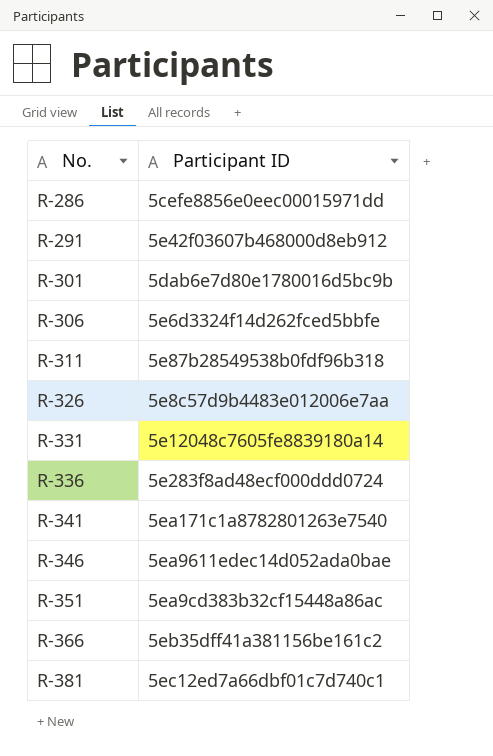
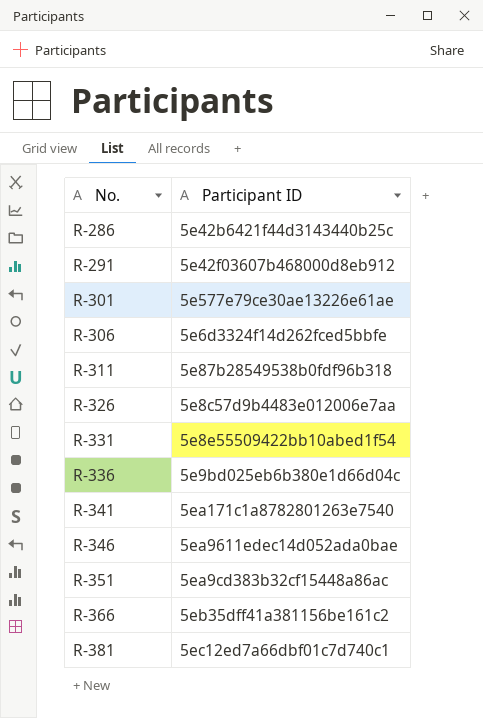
R-286 | Participant ID: 5cefe8856e0eec00015971dd -> 5e42b6421f44d3143440b25c
R-301 | Participant ID: 5dab6e7d80e1780016d5bc9b -> 5e577e79ce30ae13226e61ae
R-331 | Participant ID: 5e12048c7605fe8839180a14 -> 5e8e55509422bb10abed1f54
R-336 | Participant ID: 5e283f8ad48ecf000ddd0724 -> 5e9bd025eb6b380e1d66d04c

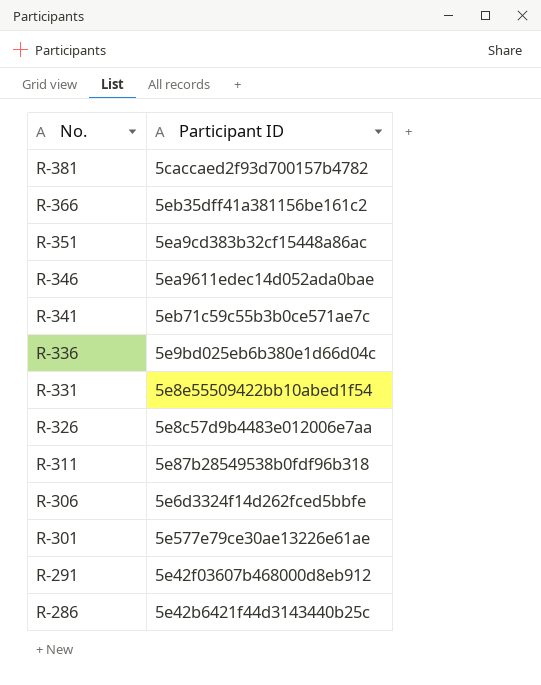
row order: No. ascending -> No. descending
R-381 | Participant ID: 5ec12ed7a66dbf01c7d740c1 -> 5caccaed2f93d700157b4782
R-341 | Participant ID: 5ea171c1a8782801263e7540 -> 5eb71c59c55b3b0ce571ae7c

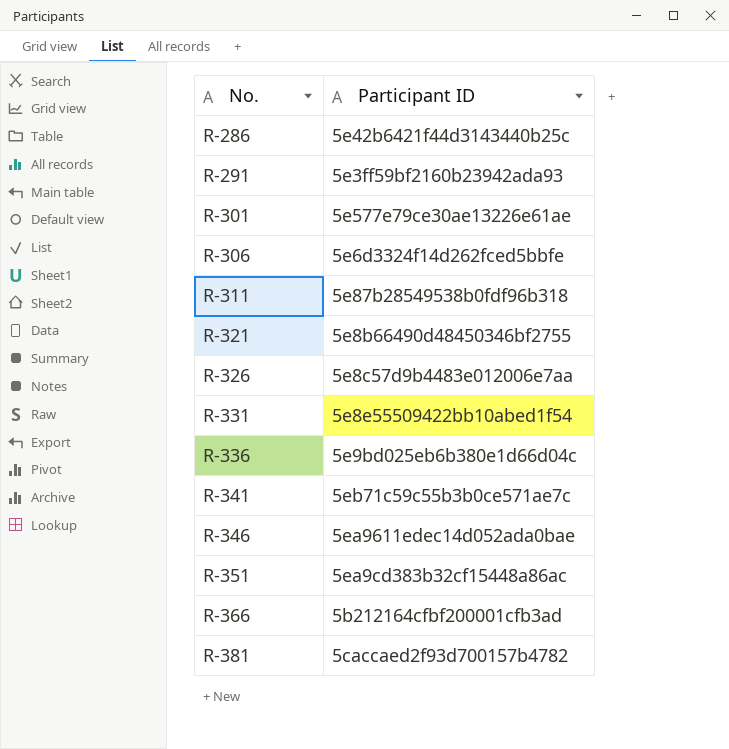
row order: No. descending -> No. ascending
R-291 | Participant ID: 5e42f03607b468000d8eb912 -> 5e3ff59bf2160b23942ada93
row R-321: none -> 5e8b66490d48450346bf2755
R-366 | Participant ID: 5eb35dff41a381156be161c2 -> 5b212164cfbf200001cfb3ad

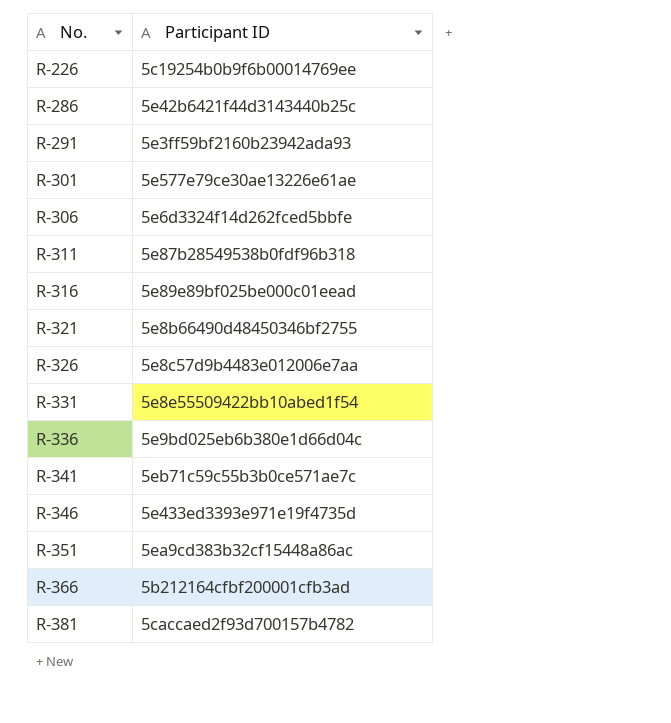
row R-226: none -> 5c19254b0b9f6b00014769ee
row R-316: none -> 5e89e89bf025be000c01eead
R-346 | Participant ID: 5ea9611edec14d052ada0bae -> 5e433ed3393e971e19f4735d

